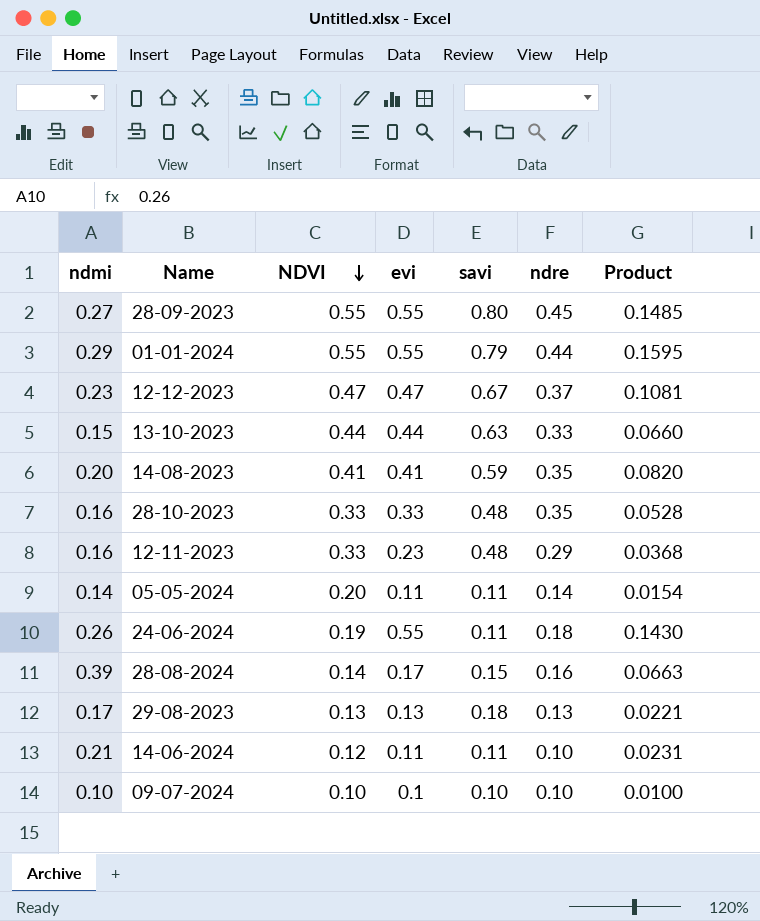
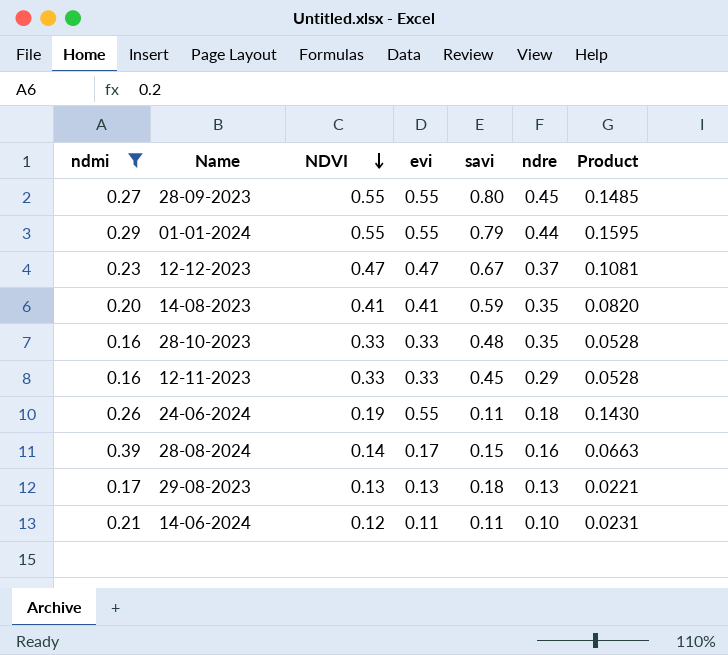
filter: none -> ndmi >= 0.16
12-11-2023 | evi: 0.23 -> 0.33
12-11-2023 | savi: 0.48 -> 0.45
12-11-2023 | Product: 0.0368 -> 0.0528

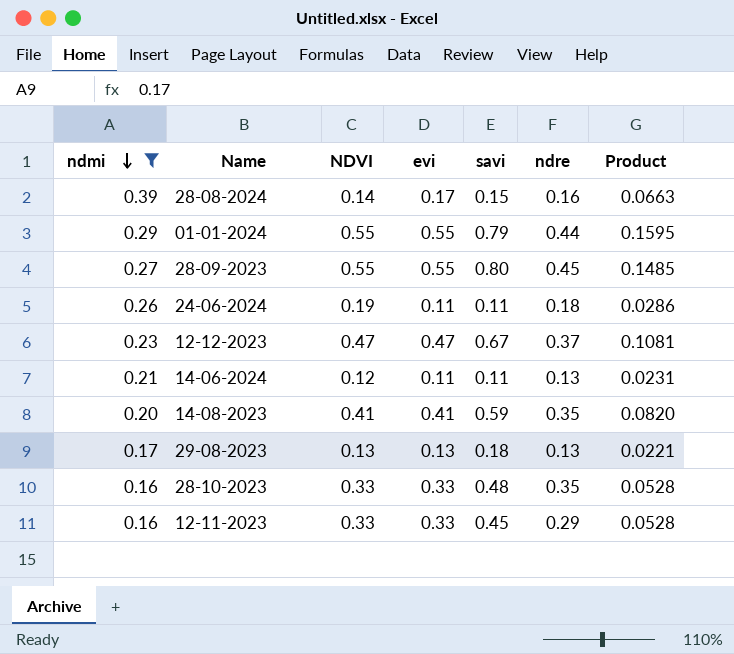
row order: NDVI descending -> ndmi descending
24-06-2024 | evi: 0.55 -> 0.11
24-06-2024 | Product: 0.1430 -> 0.0286
14-06-2024 | ndre: 0.10 -> 0.13

